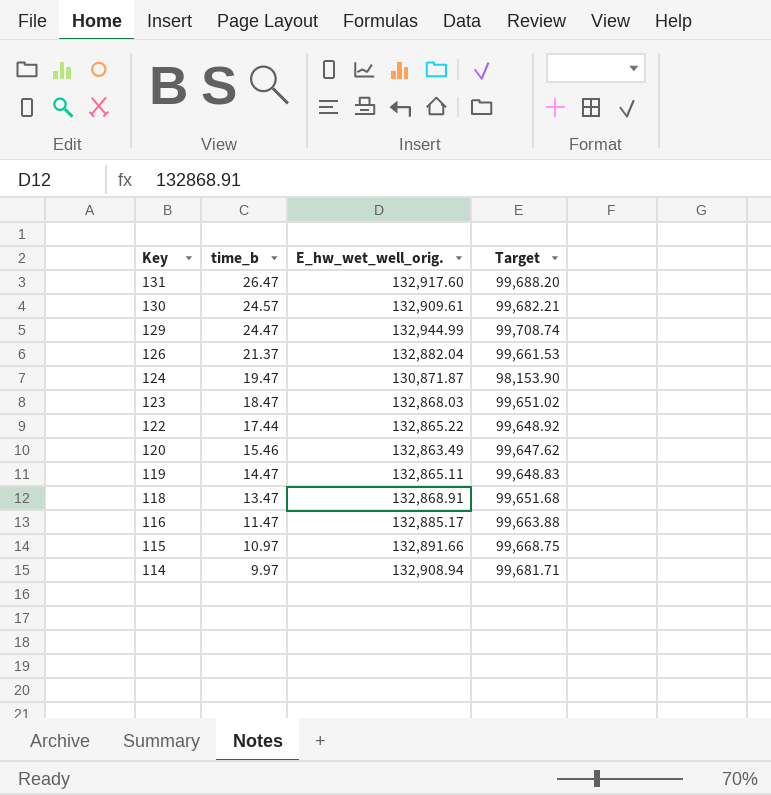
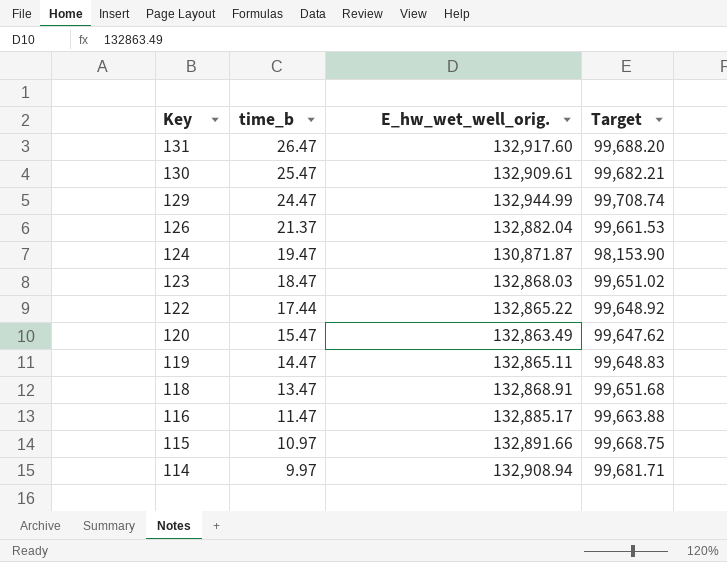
130 | time_b: 24.57 -> 25.47
120 | time_b: 15.46 -> 15.47

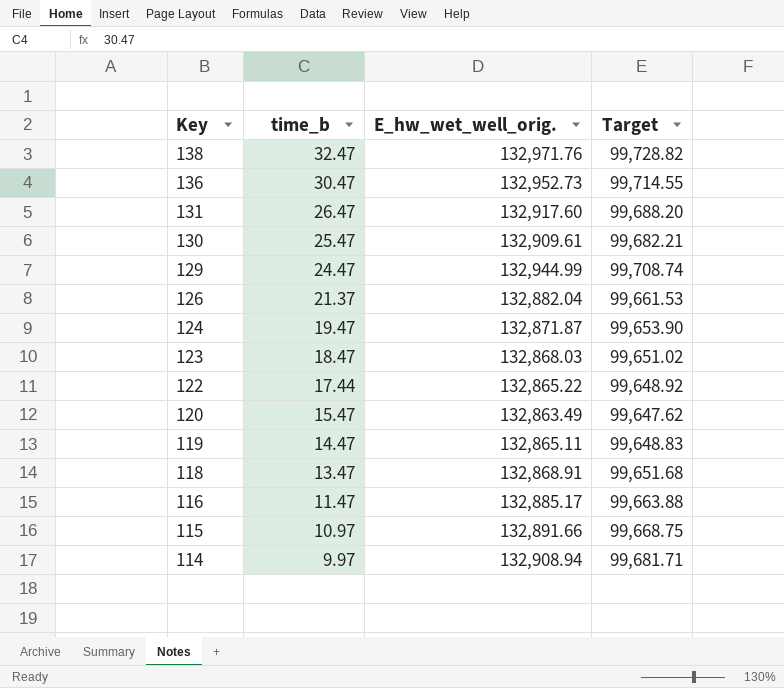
row 138: none -> 32.47 | 132,971.76 | 99,728.82
row 136: none -> 30.47 | 132,952.73 | 99,714.55
124 | E_hw_wet_well_orig.: 130,871.87 -> 132,871.87
124 | Target: 98,153.90 -> 99,653.90

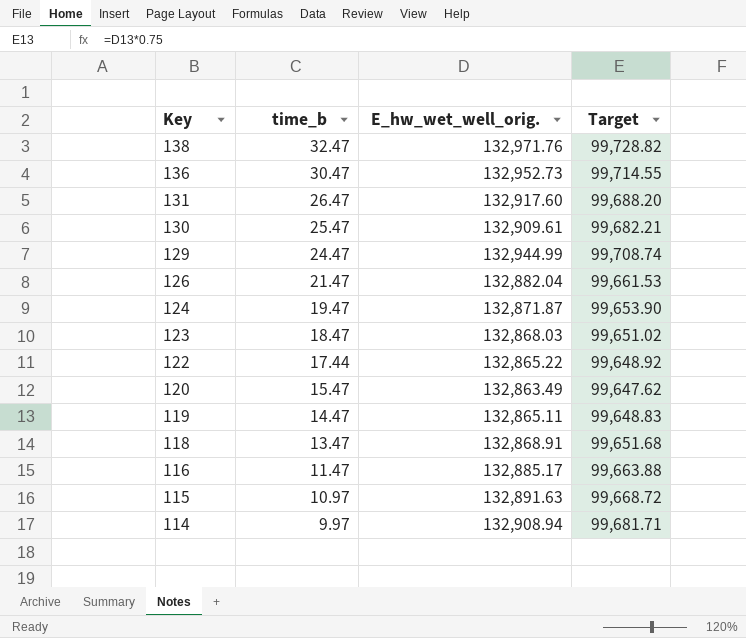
126 | time_b: 21.37 -> 21.47
115 | E_hw_wet_well_orig.: 132,891.66 -> 132,891.63
115 | Target: 99,668.75 -> 99,668.72

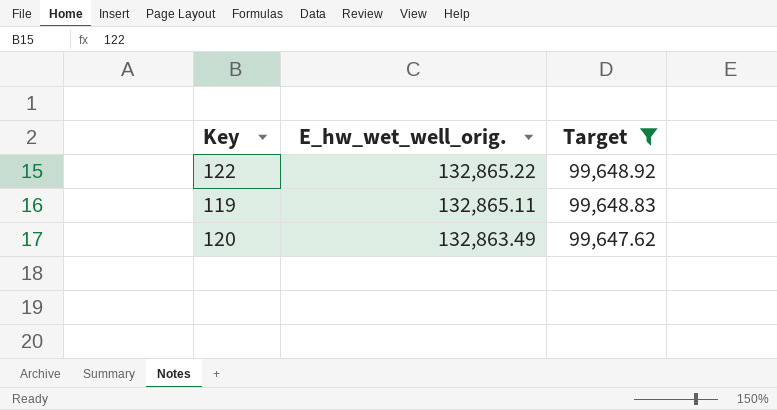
filter: none -> Target <= 99,648.92
row order: Key descending -> E_hw_wet_well_orig. descending
column time_b | position: 2 -> none

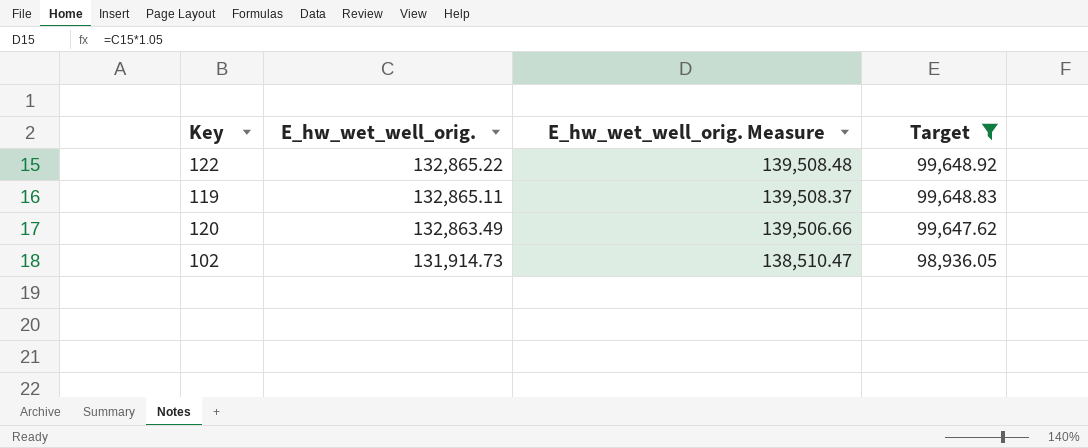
column E_hw_wet_well_orig. Measure | formula: none -> [E_hw_wet_well_orig.] * 1.05
row 102: none -> 131,914.73 | 138,510.47 | 98,936.05

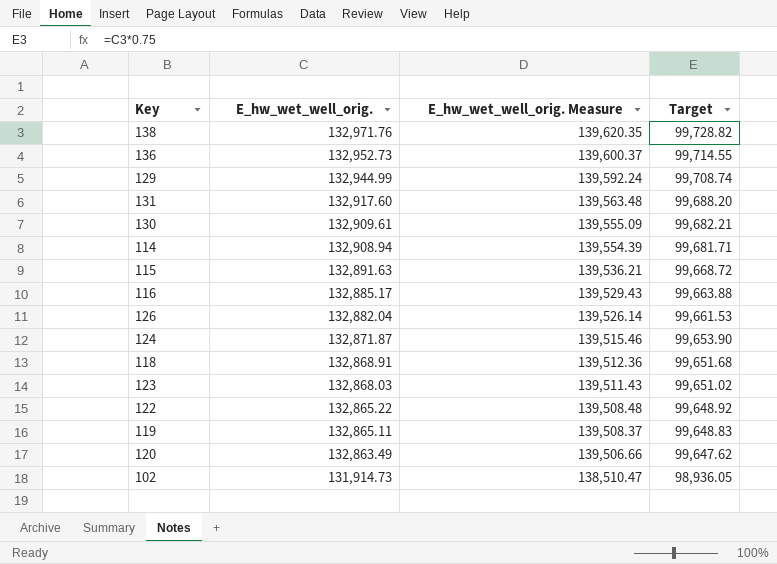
filter: Target <= 99,648.92 -> none

